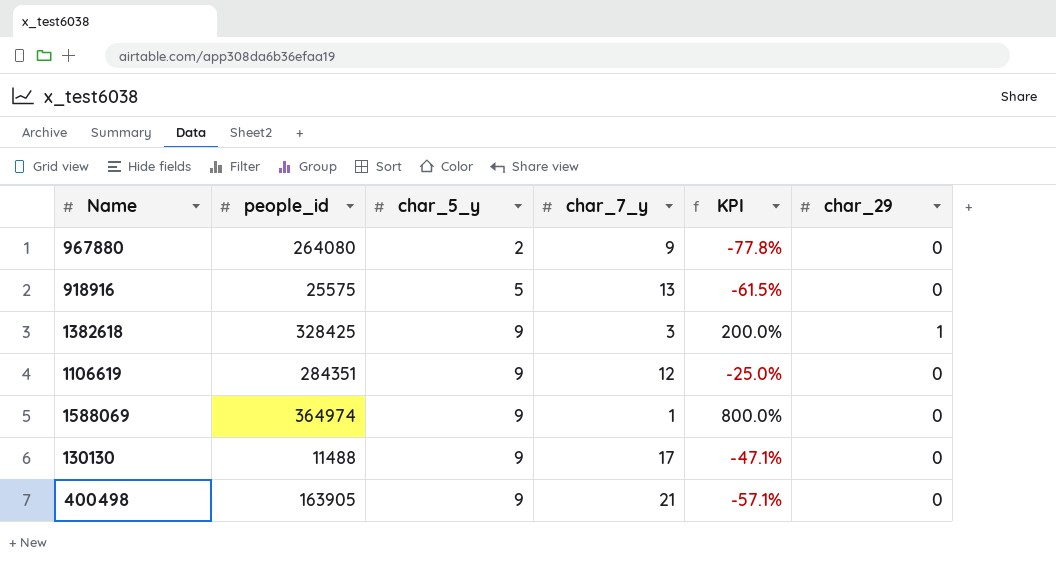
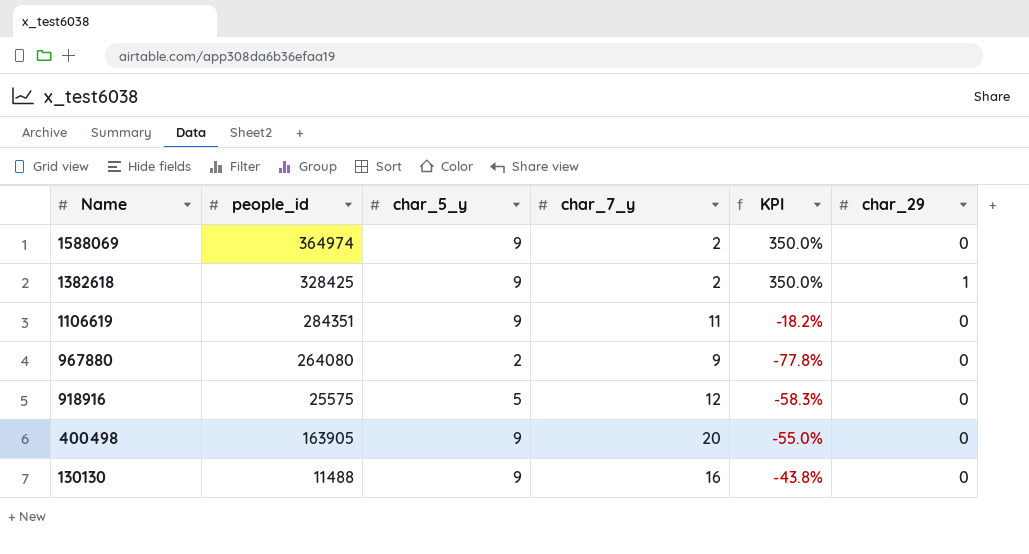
row order: char_5_y ascending -> Name descending
1588069 | char_7_y: 1 -> 2
1588069 | KPI: 800.0% -> 350.0%
1382618 | char_7_y: 3 -> 2
1382618 | KPI: 200.0% -> 350.0%
1106619 | char_7_y: 12 -> 11
1106619 | KPI: -25.0% -> -18.2%
918916 | char_7_y: 13 -> 12
918916 | KPI: -61.5% -> -58.3%
400498 | char_7_y: 21 -> 20
400498 | KPI: -57.1% -> -55.0%
130130 | char_7_y: 17 -> 16
130130 | KPI: -47.1% -> -43.8%

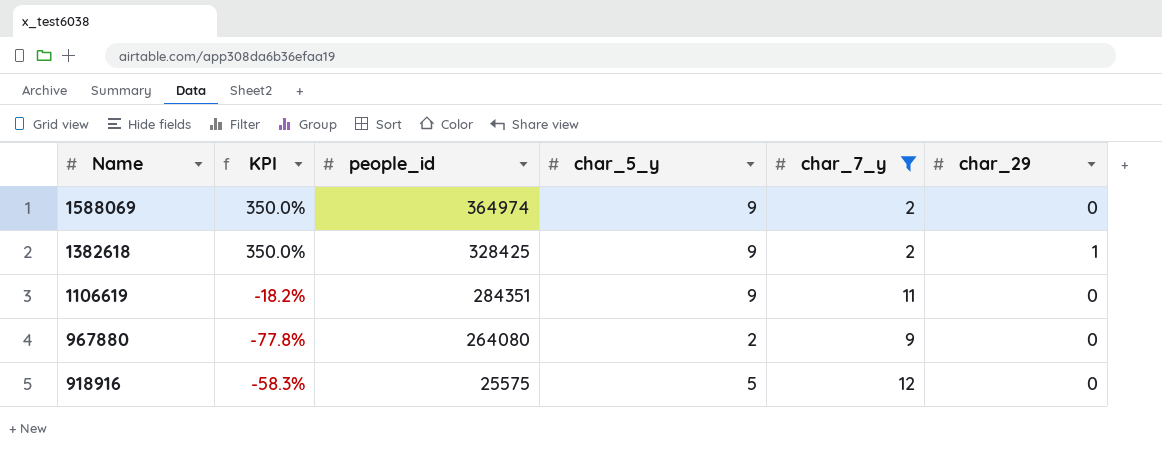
filter: none -> char_7_y <= 12
column KPI | position: 5 -> 2

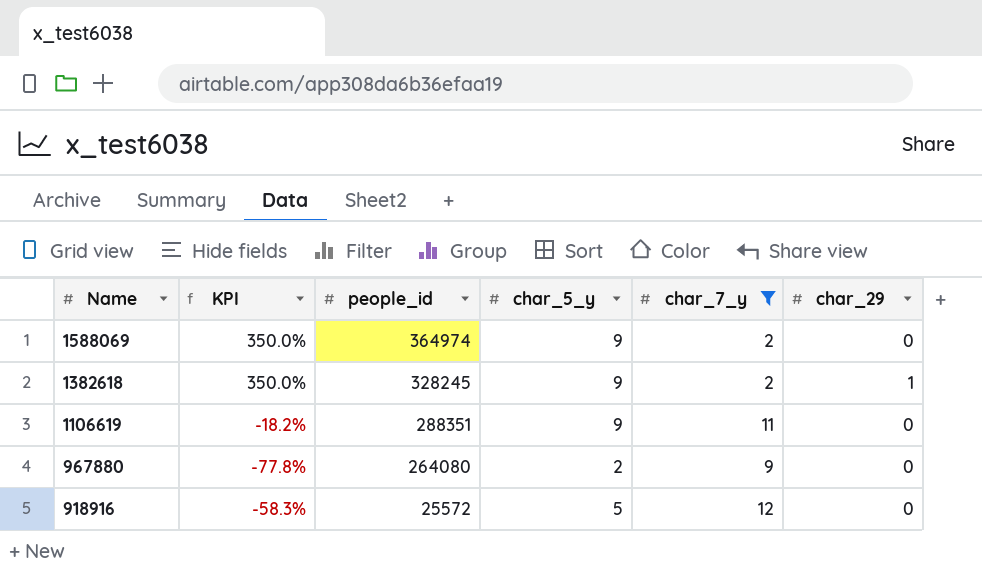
1382618 | people_id: 328425 -> 328245
1106619 | people_id: 284351 -> 288351
918916 | people_id: 25575 -> 25572

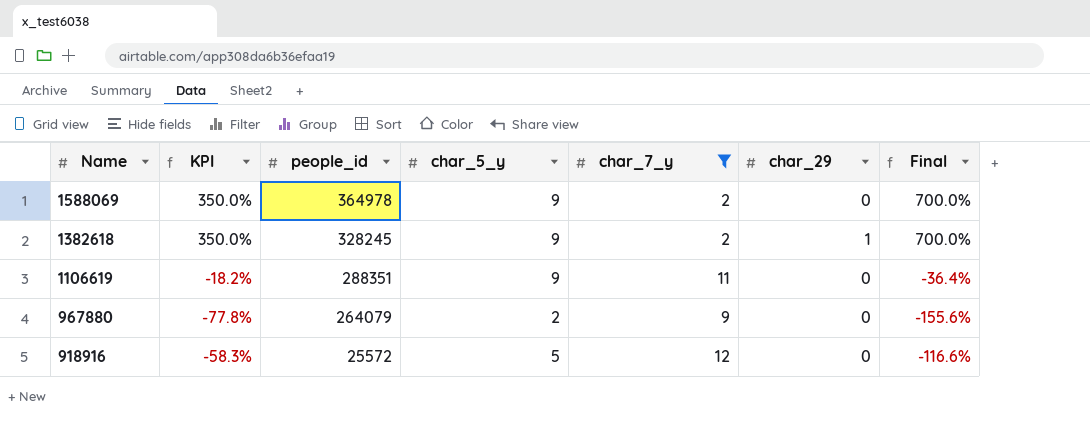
column Final | formula: none -> [KPI] * 2
1588069 | people_id: 364974 -> 364978
967880 | people_id: 264080 -> 264079

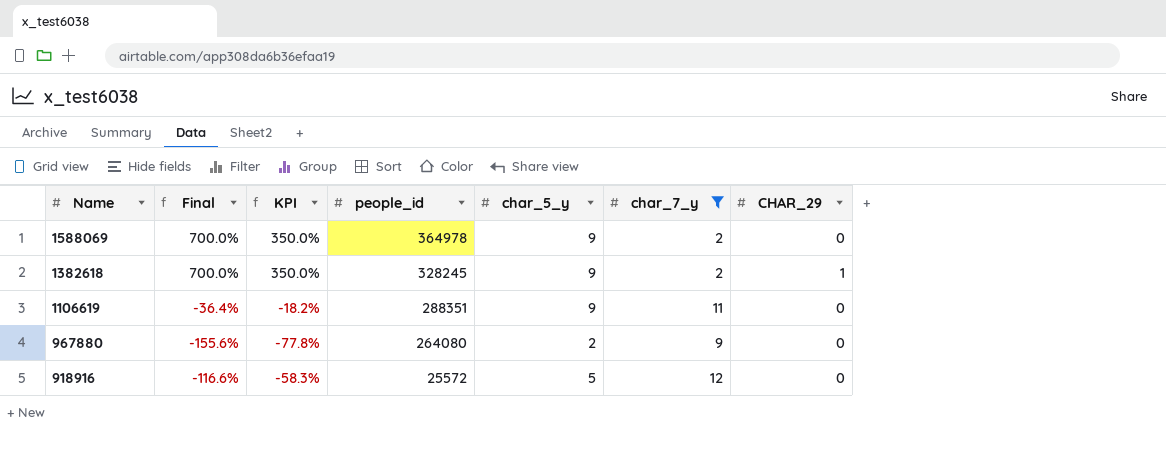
column Final | position: 7 -> 2
column name: char_29 -> CHAR_29
967880 | people_id: 264079 -> 264080

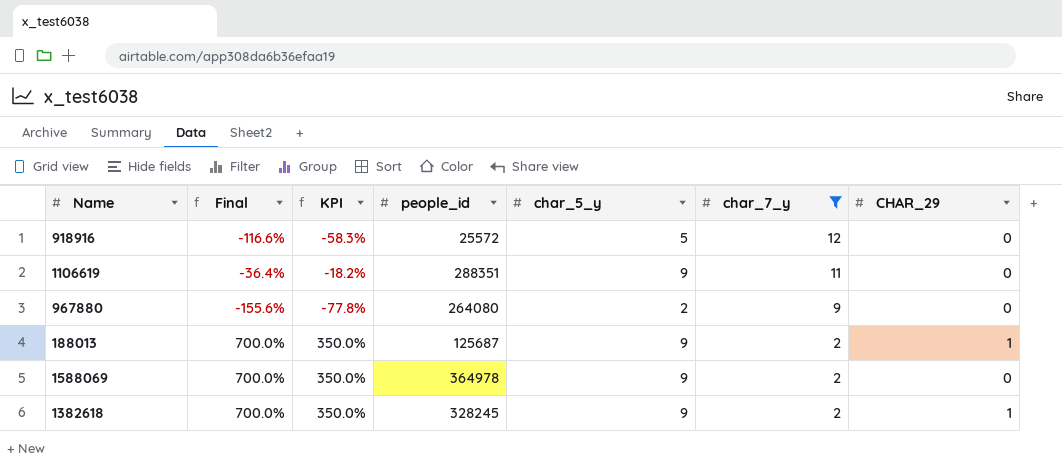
row order: Name descending -> char_7_y descending
row 188013: none -> 700.0% | 350.0% | 125687 | 9 | 2 | 1

